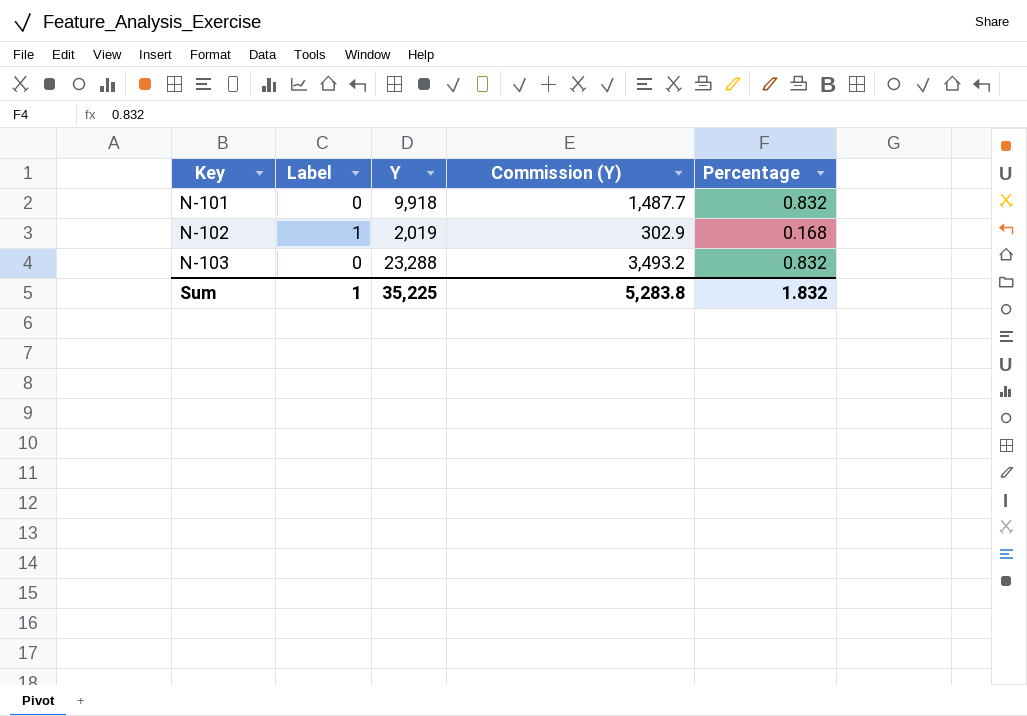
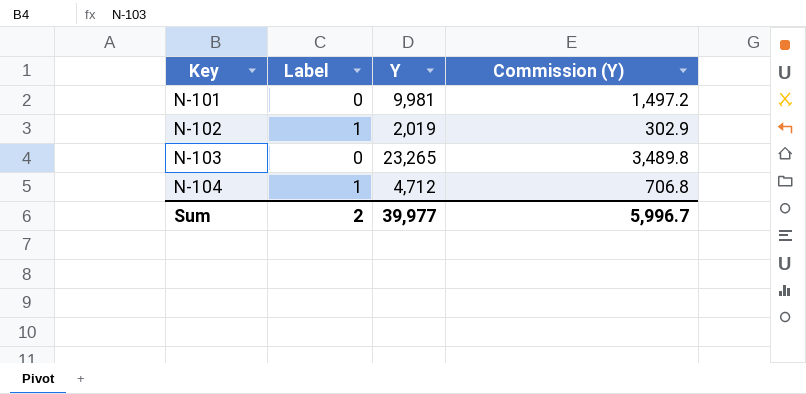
column Percentage | position: 5 -> none
N-101 | Y: 9,918 -> 9,981
N-101 | Commission (Y): 1,487.7 -> 1,497.2
N-103 | Y: 23,288 -> 23,265
N-103 | Commission (Y): 3,493.2 -> 3,489.8
row N-104: none -> 1 | 4,712 | 706.8
Sum | Label: 1 -> 2
Sum | Y: 35,225 -> 39,977
Sum | Commission (Y): 5,283.8 -> 5,996.7

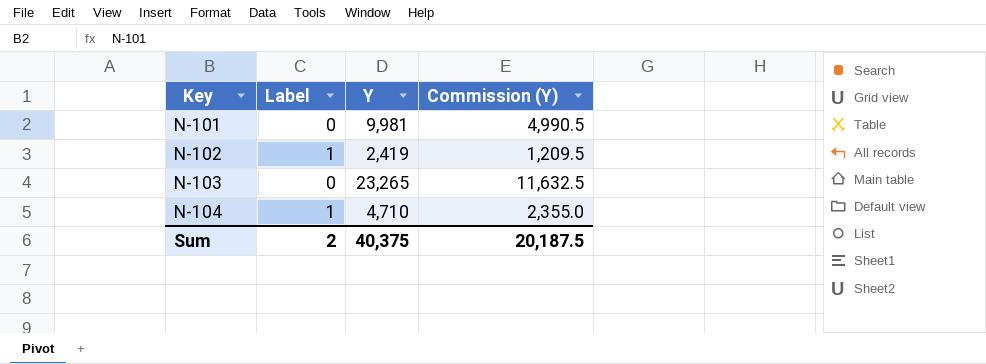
column Commission (Y) | formula: [Y] * 0.15 -> [Y] * 0.5
N-102 | Y: 2,019 -> 2,419
N-104 | Y: 4,712 -> 4,710
Sum | Y: 39,977 -> 40,375
Sum | Commission (Y): 5,996.7 -> 20,187.5

